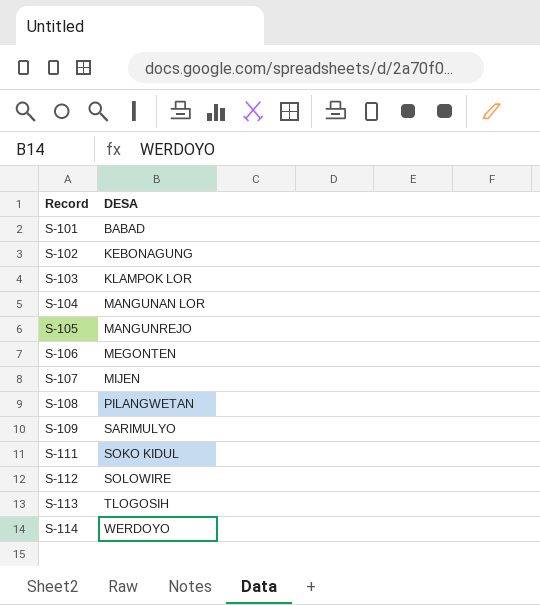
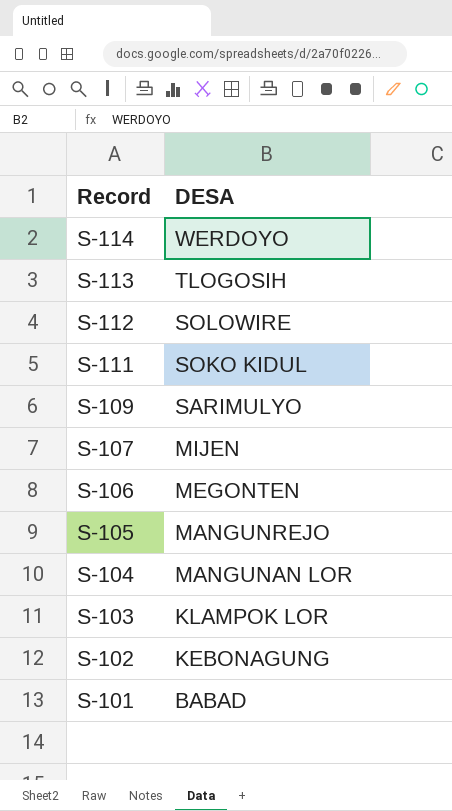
row order: Record ascending -> Record descending
row S-108: PILANGWETAN -> none

